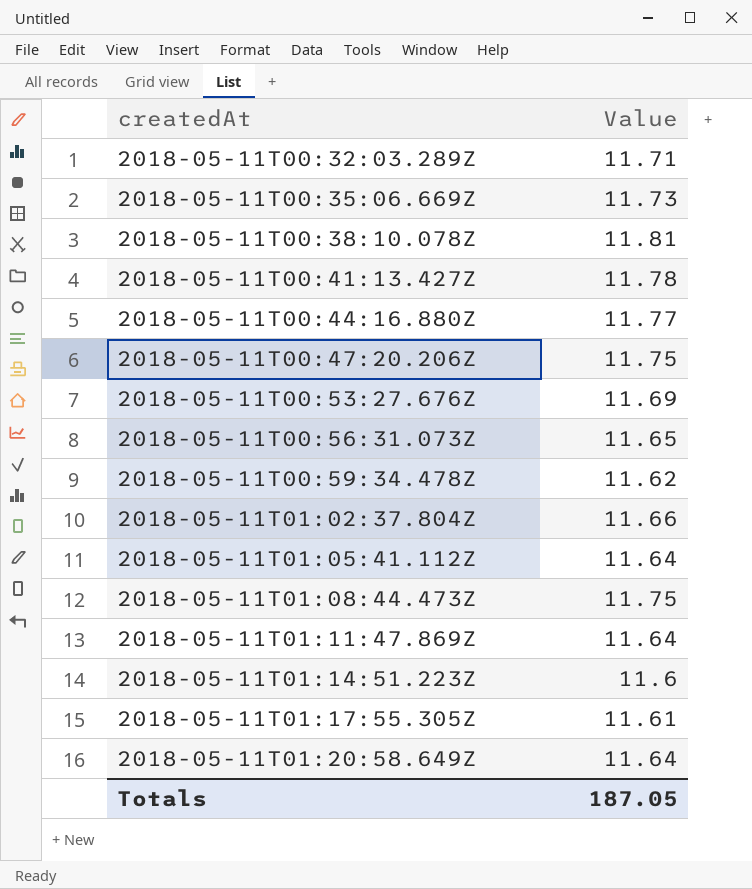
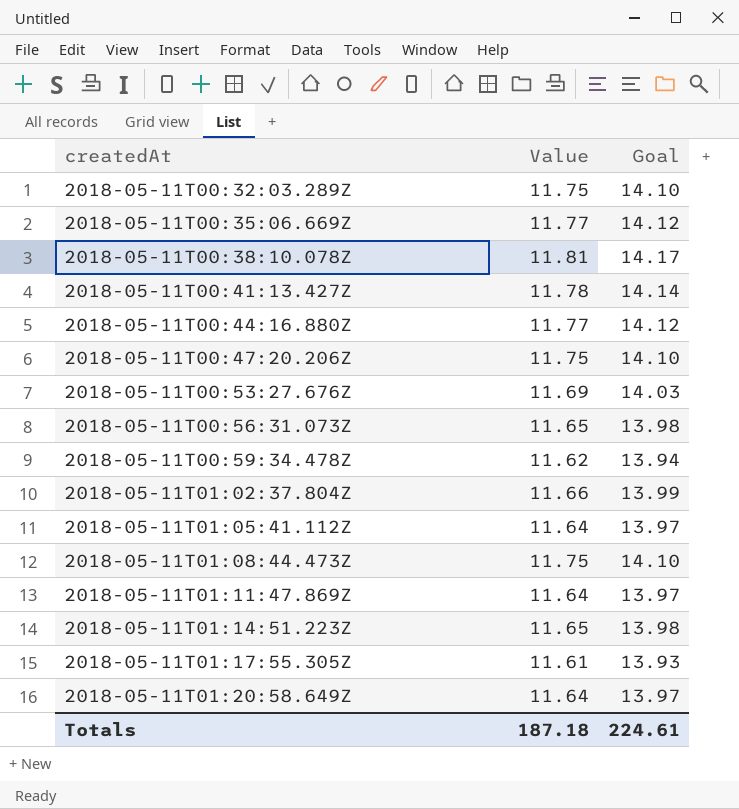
column Goal | formula: none -> [Value] * 1.2
2018-05-11T00:32:03.289Z | Value: 11.71 -> 11.75
2018-05-11T00:35:06.669Z | Value: 11.73 -> 11.77
2018-05-11T01:14:51.223Z | Value: 11.6 -> 11.65
Totals | Value: 187.05 -> 187.18

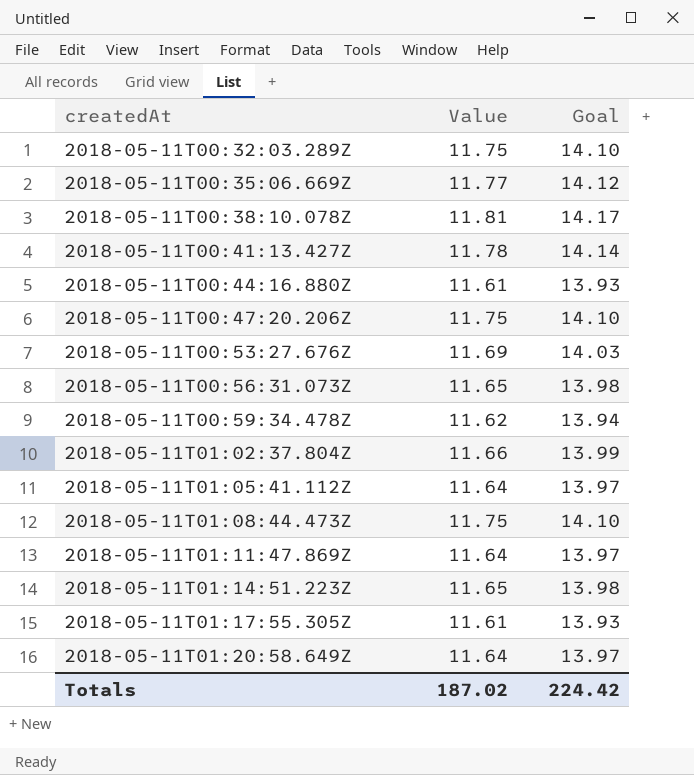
2018-05-11T00:44:16.880Z | Value: 11.77 -> 11.61
2018-05-11T00:44:16.880Z | Goal: 14.12 -> 13.93
Totals | Value: 187.18 -> 187.02
Totals | Goal: 224.61 -> 224.42

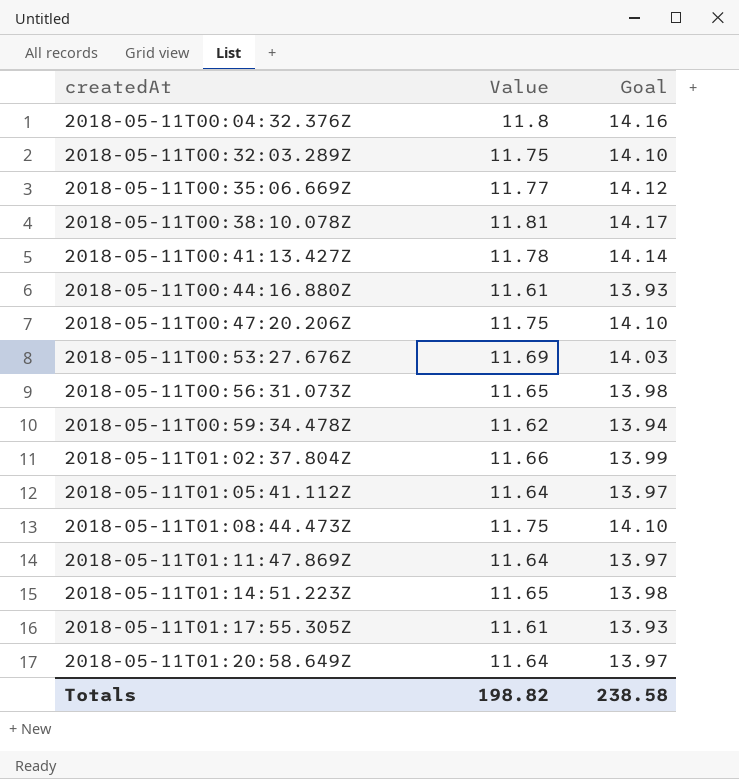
row 2018-05-11T00:04:32.376Z: none -> 11.8 | 14.16
Totals | Value: 187.02 -> 198.82
Totals | Goal: 224.42 -> 238.58

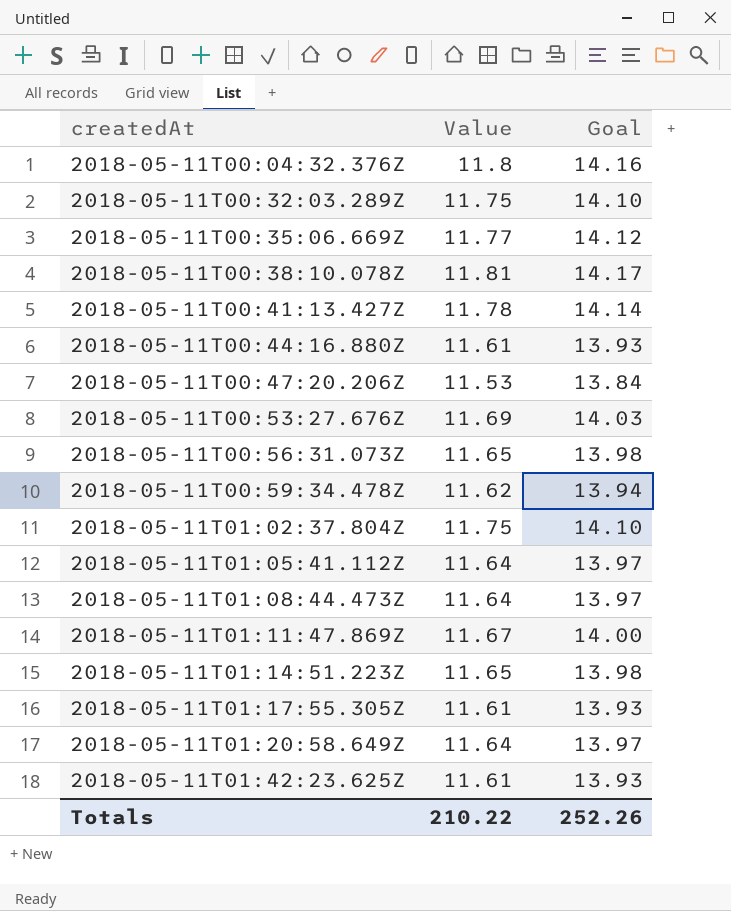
2018-05-11T00:47:20.206Z | Value: 11.75 -> 11.53
2018-05-11T00:47:20.206Z | Goal: 14.10 -> 13.84
2018-05-11T01:02:37.804Z | Value: 11.66 -> 11.75
2018-05-11T01:02:37.804Z | Goal: 13.99 -> 14.10
2018-05-11T01:08:44.473Z | Value: 11.75 -> 11.64
2018-05-11T01:08:44.473Z | Goal: 14.10 -> 13.97
2018-05-11T01:11:47.869Z | Value: 11.64 -> 11.67
2018-05-11T01:11:47.869Z | Goal: 13.97 -> 14.00
row 2018-05-11T01:42:23.625Z: none -> 11.61 | 13.93
Totals | Value: 198.82 -> 210.22
Totals | Goal: 238.58 -> 252.26

